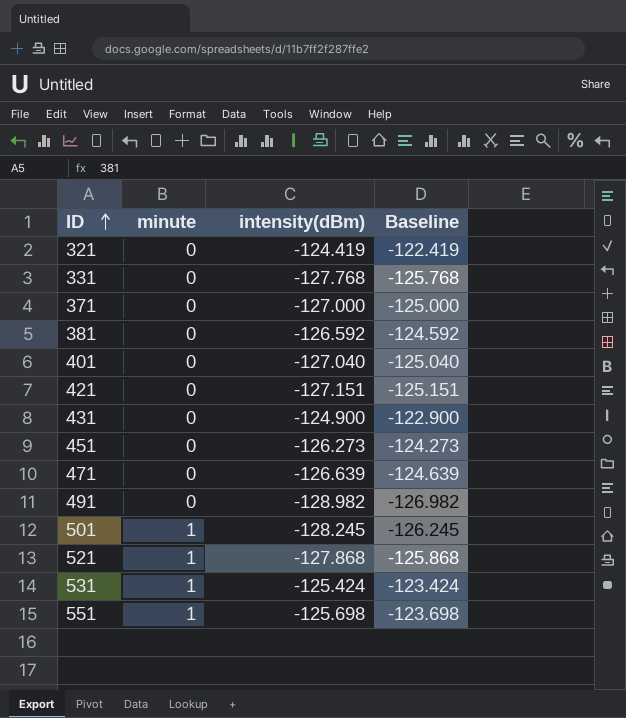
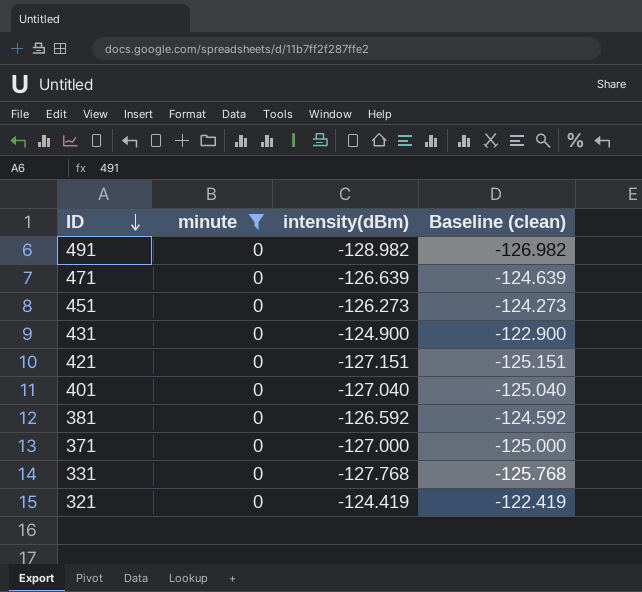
filter: none -> minute = 0
row order: ID ascending -> ID descending
column name: Baseline -> Baseline (clean)

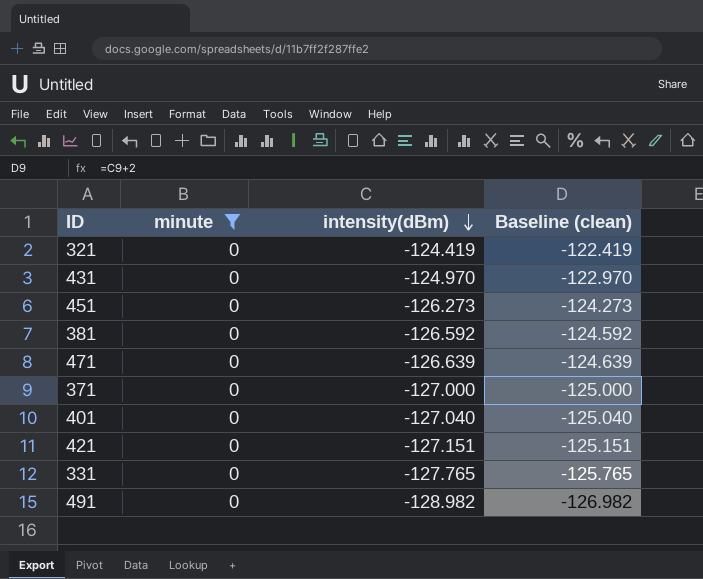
row order: ID descending -> intensity(dBm) descending
431 | intensity(dBm): -124.900 -> -124.970
431 | Baseline (clean): -122.900 -> -122.970
331 | intensity(dBm): -127.768 -> -127.765
331 | Baseline (clean): -125.768 -> -125.765

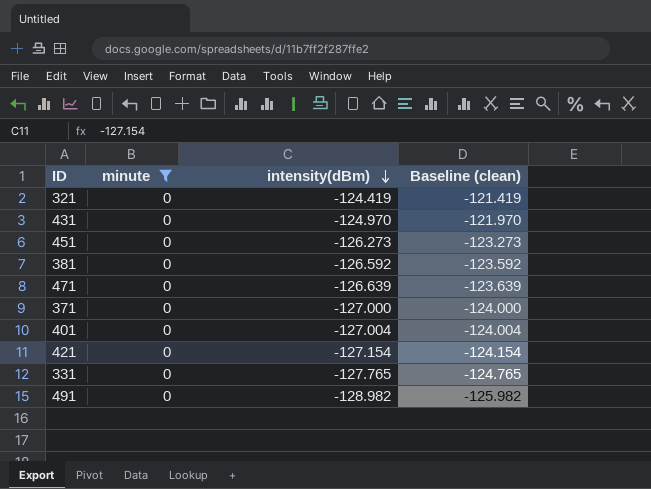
column Baseline (clean) | formula: [intensity(dBm)] + 2 -> [intensity(dBm)] + 3
401 | intensity(dBm): -127.040 -> -127.004
421 | intensity(dBm): -127.151 -> -127.154

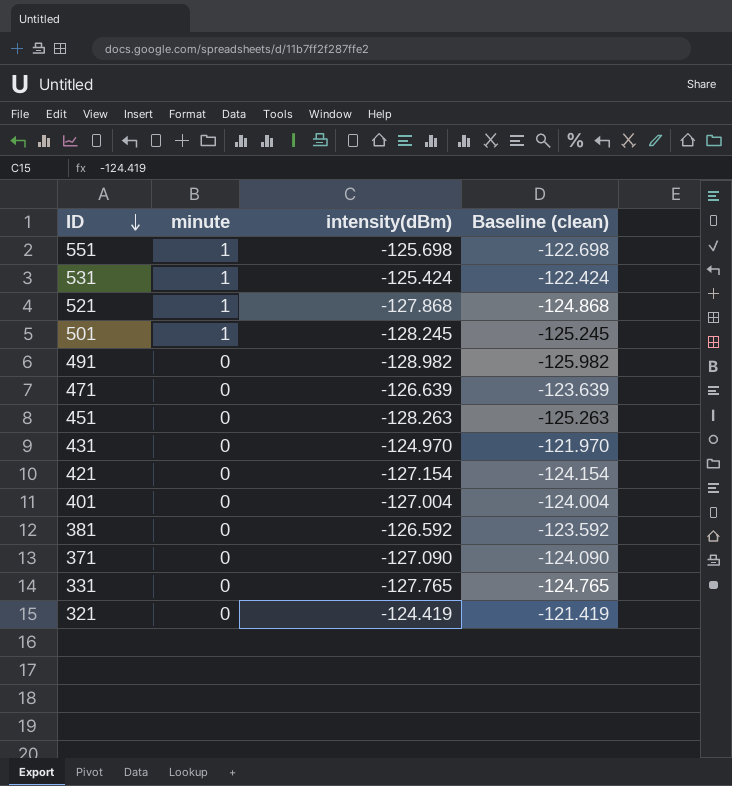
filter: minute = 0 -> none
row order: intensity(dBm) descending -> ID descending
451 | intensity(dBm): -126.273 -> -128.263
451 | Baseline (clean): -123.273 -> -125.263
371 | intensity(dBm): -127.000 -> -127.090
371 | Baseline (clean): -124.000 -> -124.090

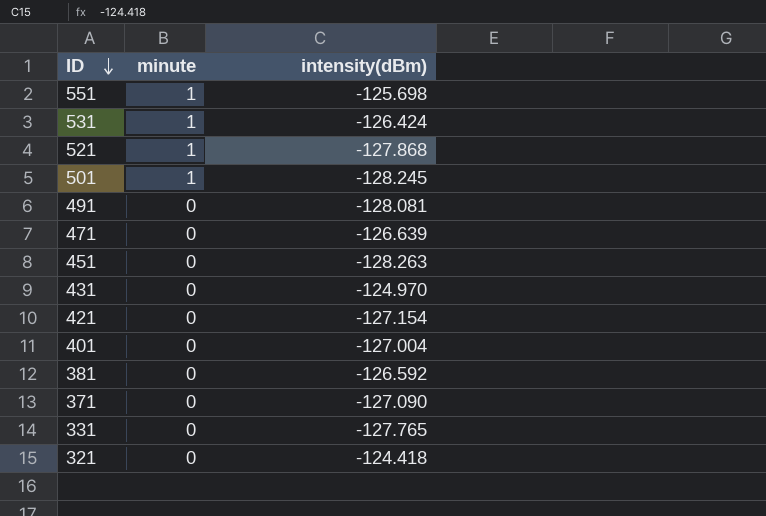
column Baseline (clean) | formula: [intensity(dBm)] + 3 -> none
531 | intensity(dBm): -125.424 -> -126.424
491 | intensity(dBm): -128.982 -> -128.081
321 | intensity(dBm): -124.419 -> -124.418

